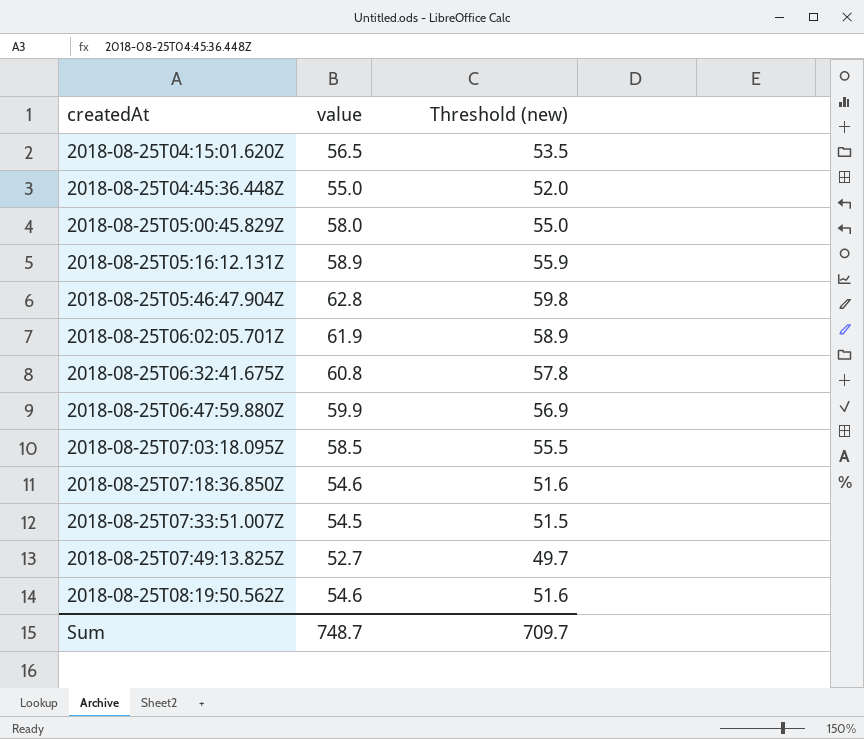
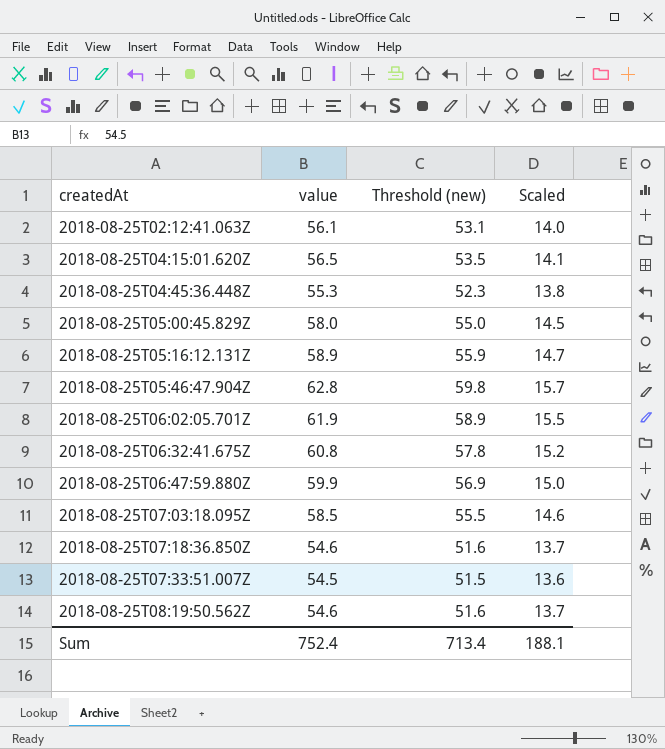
column Scaled | formula: none -> [value] * 0.25
row 2018-08-25T07:49:13.825Z: 52.7 | 49.7 -> none
row 2018-08-25T02:12:41.063Z: none -> 56.1 | 53.1 | 14.0
2018-08-25T04:45:36.448Z | value: 55.0 -> 55.3
2018-08-25T04:45:36.448Z | Threshold (new): 52.0 -> 52.3
Sum | value: 748.7 -> 752.4
Sum | Threshold (new): 709.7 -> 713.4

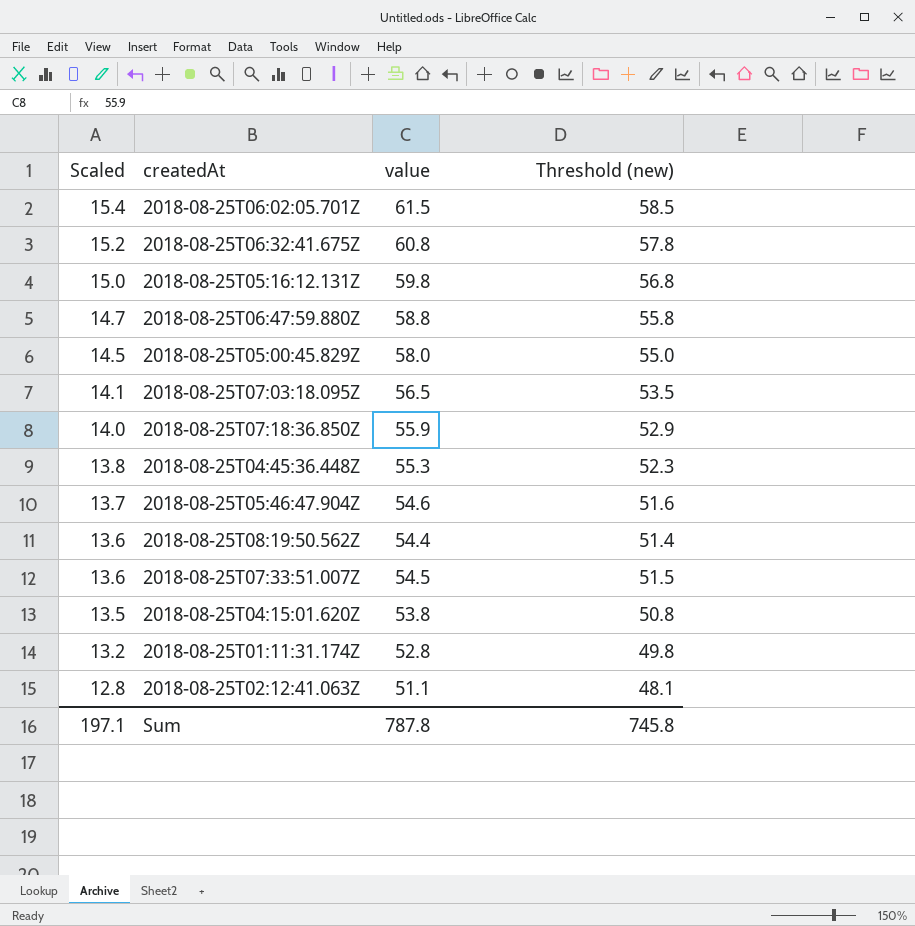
row order: createdAt ascending -> Scaled descending
column Scaled | position: 4 -> 1
2018-08-25T06:02:05.701Z | Scaled: 15.5 -> 15.4
2018-08-25T06:02:05.701Z | value: 61.9 -> 61.5
2018-08-25T06:02:05.701Z | Threshold (new): 58.9 -> 58.5
2018-08-25T05:16:12.131Z | Scaled: 14.7 -> 15.0
2018-08-25T05:16:12.131Z | value: 58.9 -> 59.8
2018-08-25T05:16:12.131Z | Threshold (new): 55.9 -> 56.8
2018-08-25T06:47:59.880Z | Scaled: 15.0 -> 14.7
2018-08-25T06:47:59.880Z | value: 59.9 -> 58.8
2018-08-25T06:47:59.880Z | Threshold (new): 56.9 -> 55.8
2018-08-25T07:03:18.095Z | Scaled: 14.6 -> 14.1
2018-08-25T07:03:18.095Z | value: 58.5 -> 56.5
2018-08-25T07:03:18.095Z | Threshold (new): 55.5 -> 53.5
2018-08-25T07:18:36.850Z | Scaled: 13.7 -> 14.0
2018-08-25T07:18:36.850Z | value: 54.6 -> 55.9
2018-08-25T07:18:36.850Z | Threshold (new): 51.6 -> 52.9
2018-08-25T05:46:47.904Z | Scaled: 15.7 -> 13.7
2018-08-25T05:46:47.904Z | value: 62.8 -> 54.6
2018-08-25T05:46:47.904Z | Threshold (new): 59.8 -> 51.6
2018-08-25T08:19:50.562Z | Scaled: 13.7 -> 13.6
2018-08-25T08:19:50.562Z | value: 54.6 -> 54.4
2018-08-25T08:19:50.562Z | Threshold (new): 51.6 -> 51.4
2018-08-25T04:15:01.620Z | Scaled: 14.1 -> 13.5
2018-08-25T04:15:01.620Z | value: 56.5 -> 53.8
2018-08-25T04:15:01.620Z | Threshold (new): 53.5 -> 50.8
row 2018-08-25T01:11:31.174Z: none -> 13.2 | 52.8 | 49.8
2018-08-25T02:12:41.063Z | Scaled: 14.0 -> 12.8
2018-08-25T02:12:41.063Z | value: 56.1 -> 51.1
2018-08-25T02:12:41.063Z | Threshold (new): 53.1 -> 48.1
Sum | Scaled: 188.1 -> 197.1
Sum | value: 752.4 -> 787.8
Sum | Threshold (new): 713.4 -> 745.8

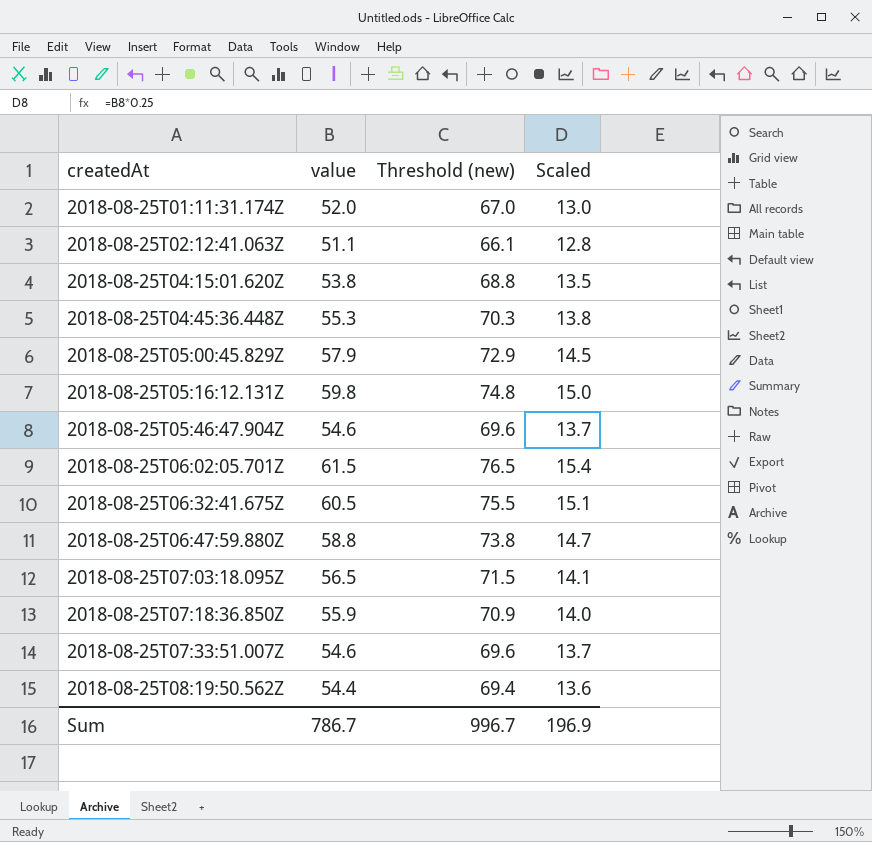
row order: Scaled descending -> createdAt ascending
column Threshold (new) | formula: [value] - 3 -> [value] + 15
column Scaled | position: 1 -> 4
2018-08-25T01:11:31.174Z | value: 52.8 -> 52.0
2018-08-25T01:11:31.174Z | Scaled: 13.2 -> 13.0
2018-08-25T05:00:45.829Z | value: 58.0 -> 57.9
2018-08-25T06:32:41.675Z | value: 60.8 -> 60.5
2018-08-25T06:32:41.675Z | Scaled: 15.2 -> 15.1
2018-08-25T07:33:51.007Z | value: 54.5 -> 54.6
2018-08-25T07:33:51.007Z | Scaled: 13.6 -> 13.7
Sum | value: 787.8 -> 786.7
Sum | Threshold (new): 745.8 -> 996.7
Sum | Scaled: 197.1 -> 196.9

